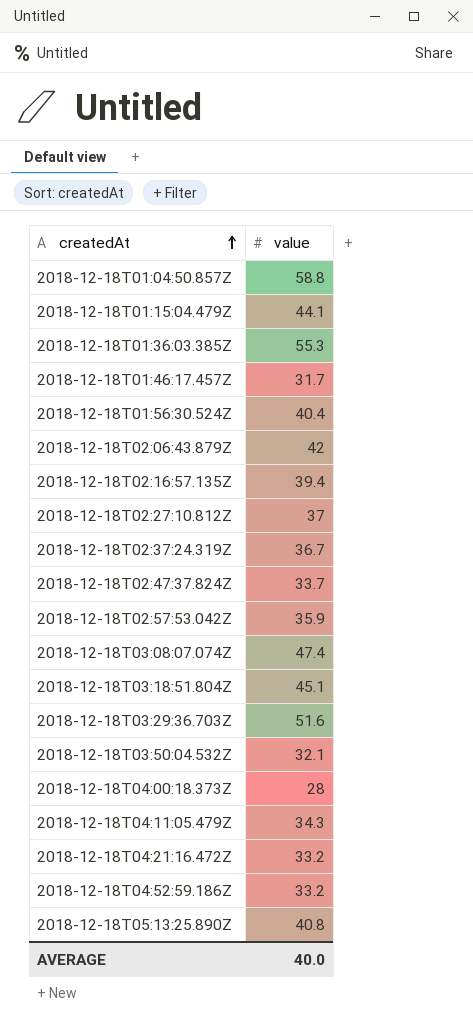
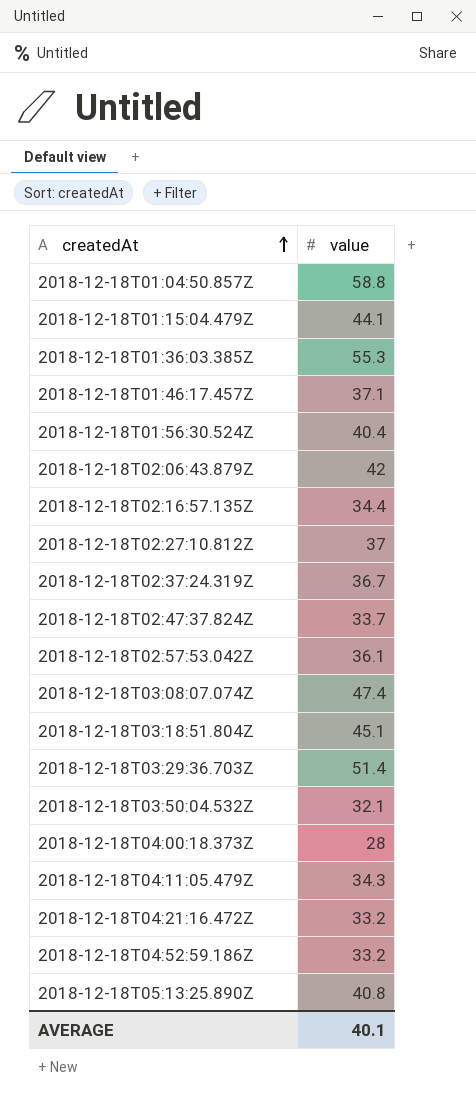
2018-12-18T01:46:17.457Z | value: 31.7 -> 37.1
2018-12-18T02:16:57.135Z | value: 39.4 -> 34.4
2018-12-18T02:57:53.042Z | value: 35.9 -> 36.1
2018-12-18T03:29:36.703Z | value: 51.6 -> 51.4
AVERAGE | value: 40.0 -> 40.1

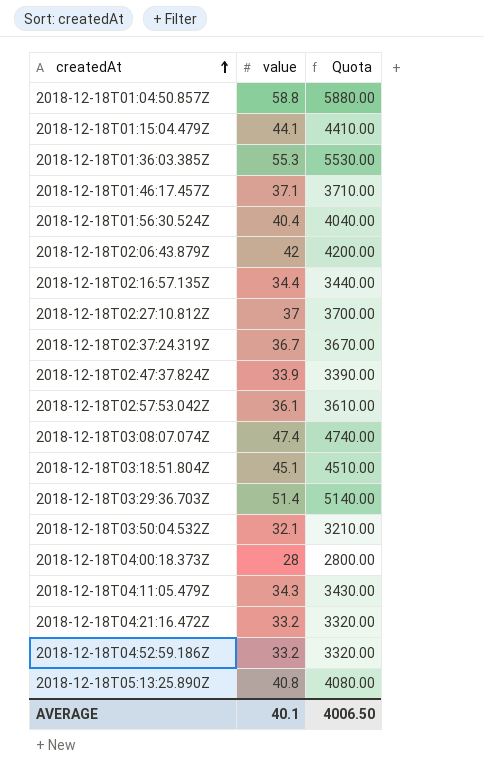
column Quota | formula: none -> [value] * 100
2018-12-18T02:47:37.824Z | value: 33.7 -> 33.9

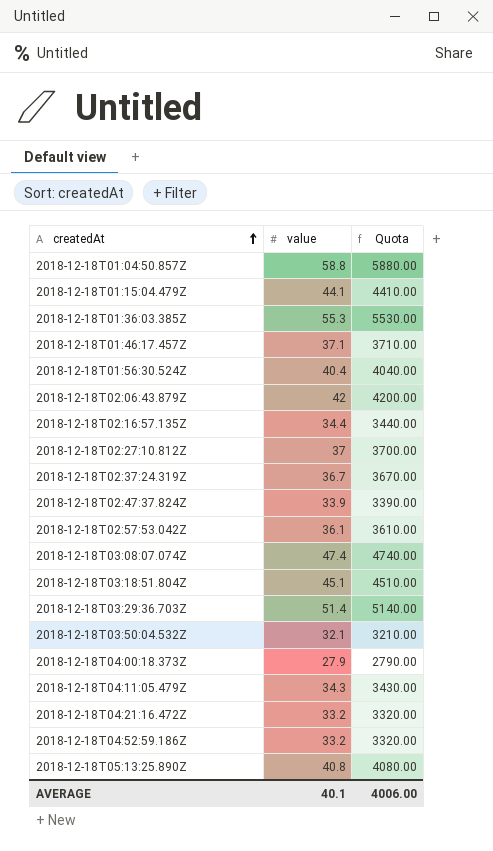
2018-12-18T04:00:18.373Z | value: 28 -> 27.9
2018-12-18T04:00:18.373Z | Quota: 2800.00 -> 2790.00
AVERAGE | Quota: 4006.50 -> 4006.00

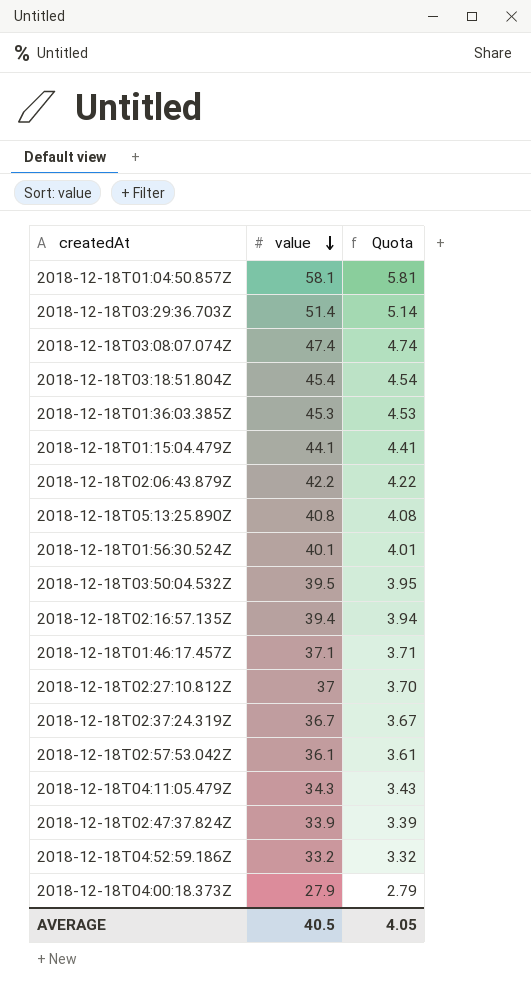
row order: createdAt ascending -> value descending
column Quota | formula: [value] * 100 -> [value] * 0.1
row 2018-12-18T04:21:16.472Z: 33.2 | 3320.00 -> none
2018-12-18T01:04:50.857Z | value: 58.8 -> 58.1
2018-12-18T03:18:51.804Z | value: 45.1 -> 45.4
2018-12-18T01:36:03.385Z | value: 55.3 -> 45.3
2018-12-18T02:06:43.879Z | value: 42 -> 42.2
2018-12-18T01:56:30.524Z | value: 40.4 -> 40.1
2018-12-18T03:50:04.532Z | value: 32.1 -> 39.5
2018-12-18T02:16:57.135Z | value: 34.4 -> 39.4
AVERAGE | value: 40.1 -> 40.5
AVERAGE | Quota: 4006.00 -> 4.05

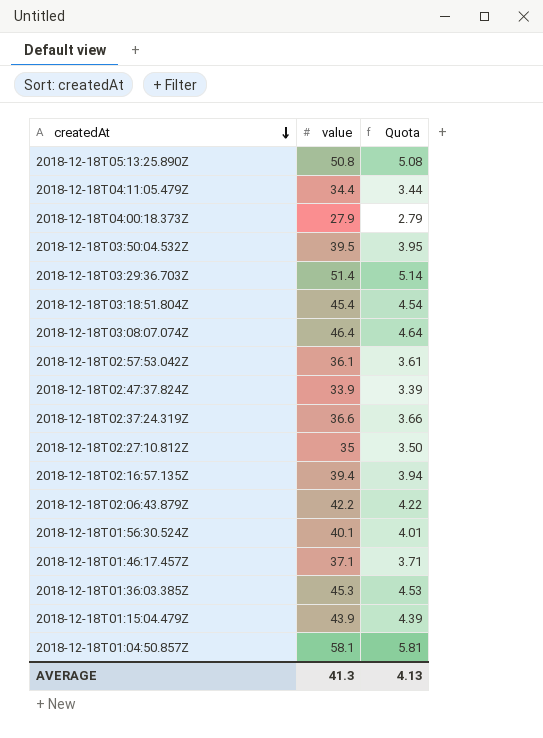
row order: value descending -> createdAt descending
row 2018-12-18T04:52:59.186Z: 33.2 | 3.32 -> none
2018-12-18T05:13:25.890Z | value: 40.8 -> 50.8
2018-12-18T05:13:25.890Z | Quota: 4.08 -> 5.08
2018-12-18T04:11:05.479Z | value: 34.3 -> 34.4
2018-12-18T04:11:05.479Z | Quota: 3.43 -> 3.44
2018-12-18T03:08:07.074Z | value: 47.4 -> 46.4
2018-12-18T03:08:07.074Z | Quota: 4.74 -> 4.64
2018-12-18T02:37:24.319Z | value: 36.7 -> 36.6
2018-12-18T02:37:24.319Z | Quota: 3.67 -> 3.66
2018-12-18T02:27:10.812Z | value: 37 -> 35
2018-12-18T02:27:10.812Z | Quota: 3.70 -> 3.50
2018-12-18T01:15:04.479Z | value: 44.1 -> 43.9
2018-12-18T01:15:04.479Z | Quota: 4.41 -> 4.39
AVERAGE | value: 40.5 -> 41.3
AVERAGE | Quota: 4.05 -> 4.13

